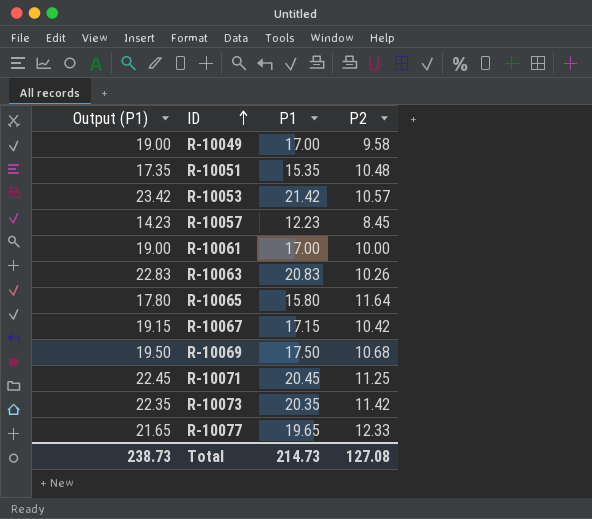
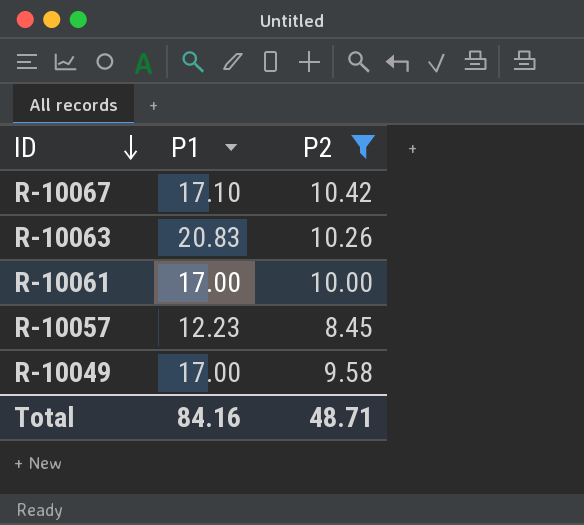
filter: none -> P2 <= 10.42
row order: ID ascending -> ID descending
column Output (P1) | formula: [P1] + 2 -> none
R-10067 | P1: 17.15 -> 17.10
Total | P1: 214.73 -> 84.16
Total | P2: 127.08 -> 48.71

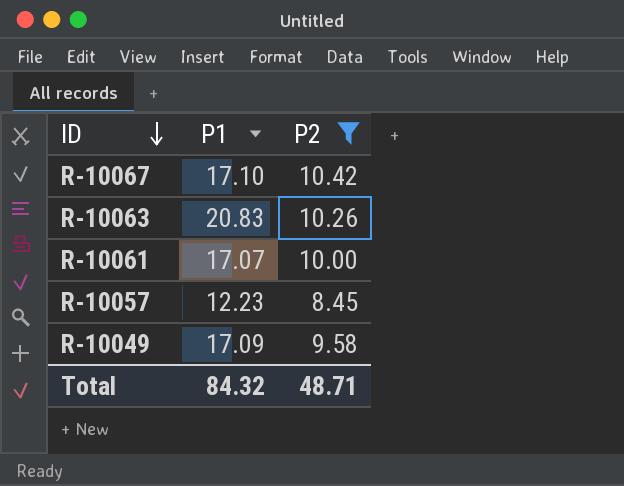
R-10061 | P1: 17.00 -> 17.07
R-10049 | P1: 17.00 -> 17.09
Total | P1: 84.16 -> 84.32

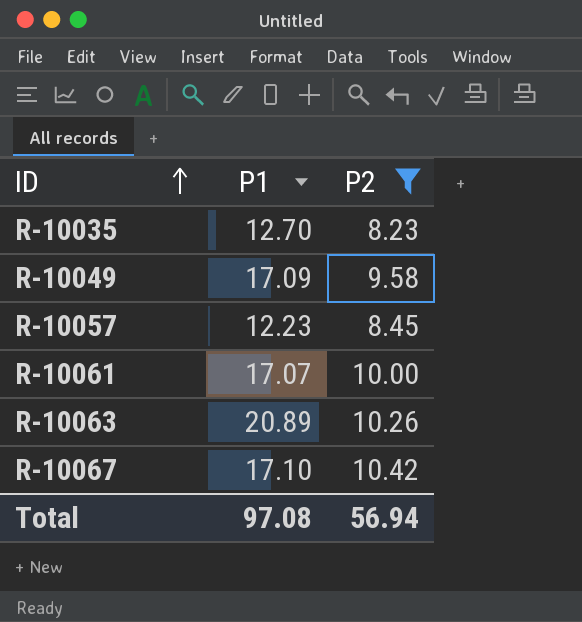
row order: ID descending -> ID ascending
row R-10035: none -> 12.70 | 8.23
R-10063 | P1: 20.83 -> 20.89
Total | P1: 84.32 -> 97.08
Total | P2: 48.71 -> 56.94

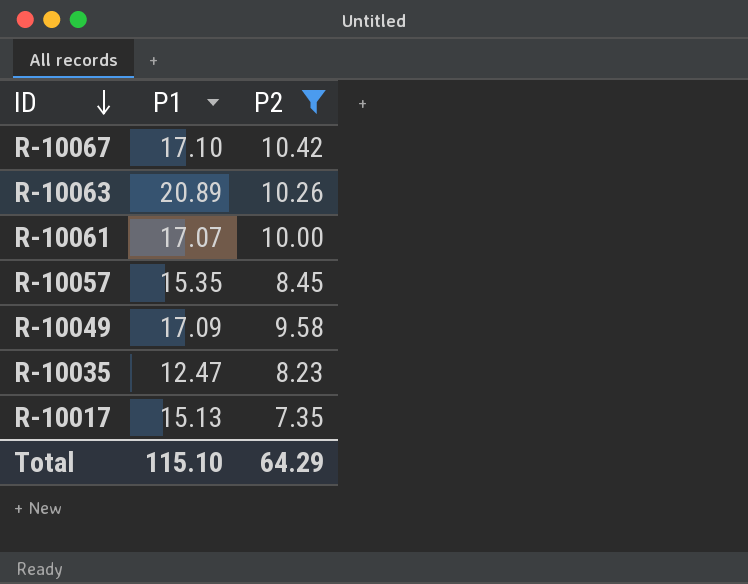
row order: ID ascending -> ID descending
R-10057 | P1: 12.23 -> 15.35
R-10035 | P1: 12.70 -> 12.47
row R-10017: none -> 15.13 | 7.35
Total | P1: 97.08 -> 115.10
Total | P2: 56.94 -> 64.29

